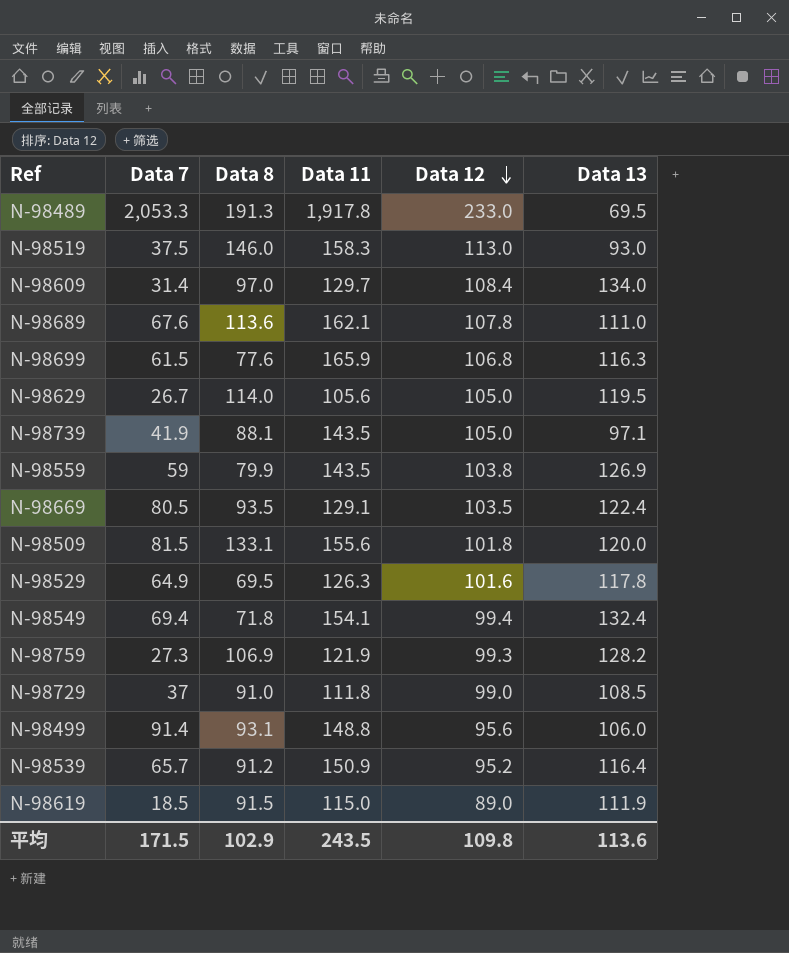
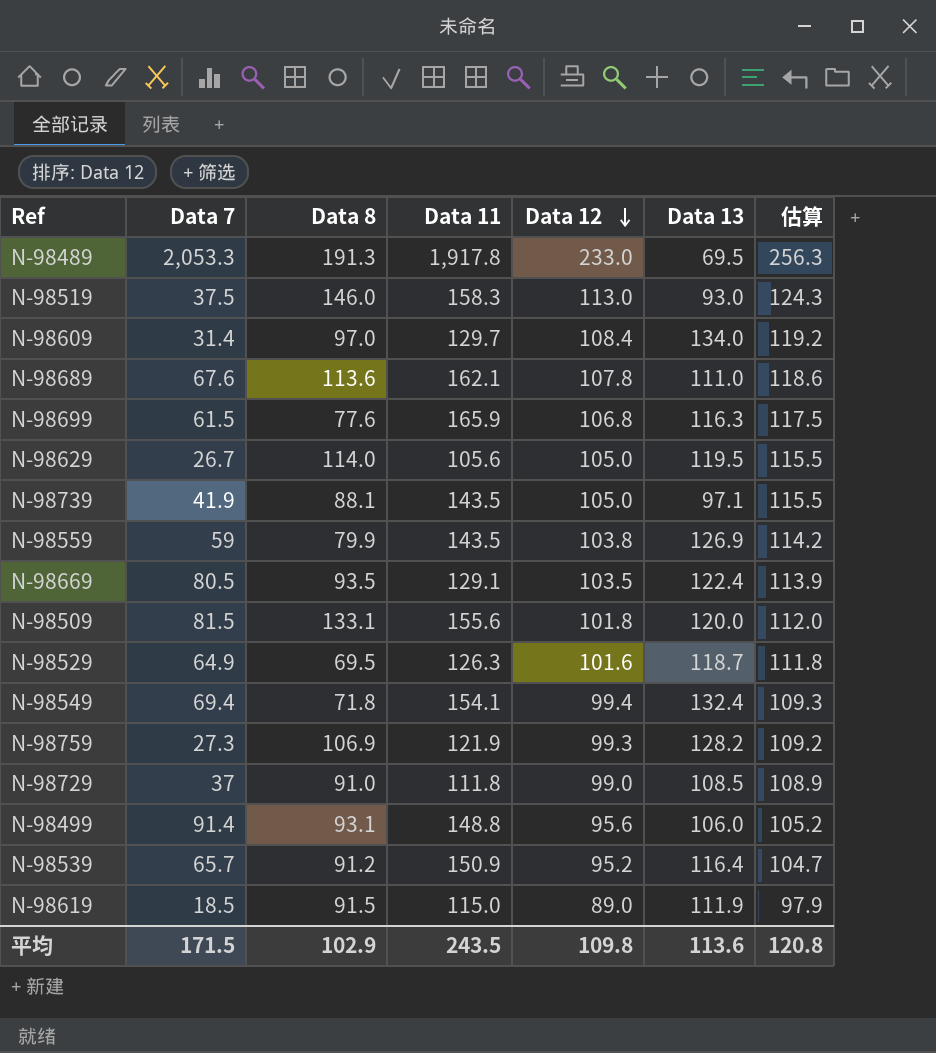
column 估算 | formula: none -> [Data 12] * 1.1
N-98529 | Data 13: 117.8 -> 118.7

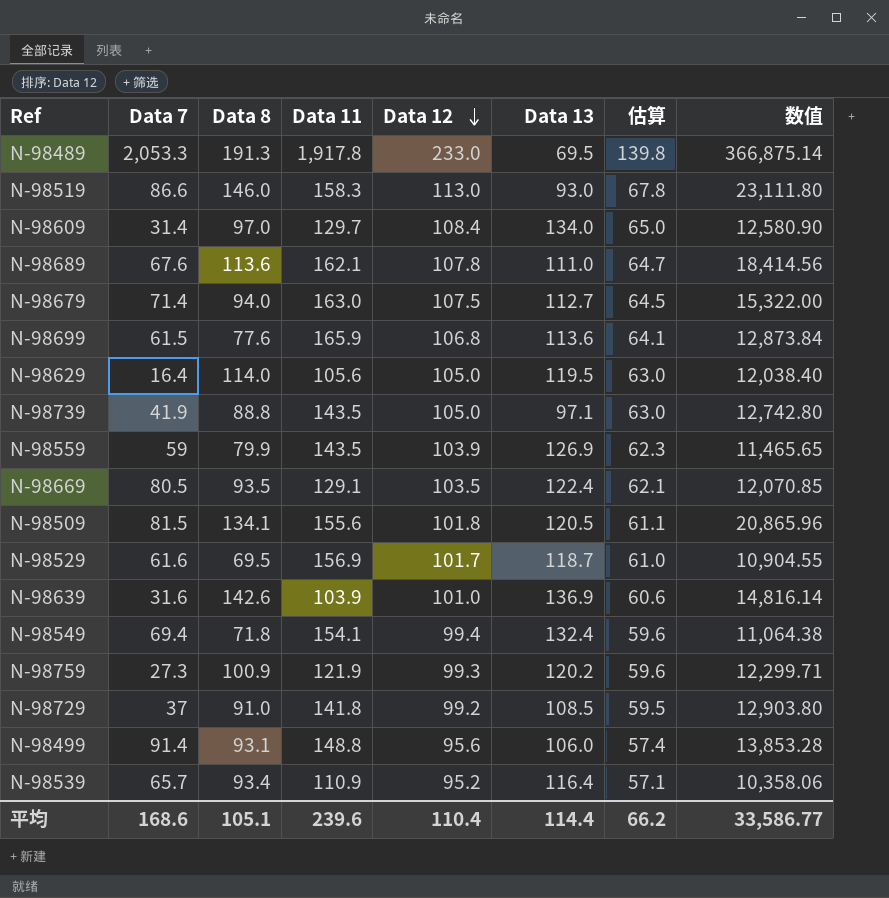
column 估算 | formula: [Data 12] * 1.1 -> [Data 12] * 0.6
column 数值 | formula: none -> [Data 8] * [Data 11]
row N-98619: 18.5 | 91.5 | 115.0 | 89.0 | 111.9 | 97.9 -> none
N-98519 | Data 7: 37.5 -> 86.6
row N-98679: none -> 71.4 | 94.0 | 163.0 | 107.5 | 112.7 | 64.5 | 15,322.00
N-98699 | Data 13: 116.3 -> 113.6
N-98629 | Data 7: 26.7 -> 16.4
N-98739 | Data 8: 88.1 -> 88.8
N-98559 | Data 12: 103.8 -> 103.9
N-98509 | Data 8: 133.1 -> 134.1
N-98509 | Data 13: 120.0 -> 120.5
N-98529 | Data 7: 64.9 -> 61.6
N-98529 | Data 11: 126.3 -> 156.9
N-98529 | Data 12: 101.6 -> 101.7
row N-98639: none -> 31.6 | 142.6 | 103.9 | 101.0 | 136.9 | 60.6 | 14,816.14
N-98759 | Data 8: 106.9 -> 100.9
N-98759 | Data 13: 128.2 -> 120.2
N-98729 | Data 11: 111.8 -> 141.8
N-98729 | Data 12: 99.0 -> 99.2
N-98539 | Data 8: 91.2 -> 93.4
N-98539 | Data 11: 150.9 -> 110.9
平均 | Data 7: 171.5 -> 168.6
平均 | Data 8: 102.9 -> 105.1
平均 | Data 11: 243.5 -> 239.6
平均 | Data 12: 109.8 -> 110.4
平均 | Data 13: 113.6 -> 114.4
平均 | 估算: 120.8 -> 66.2

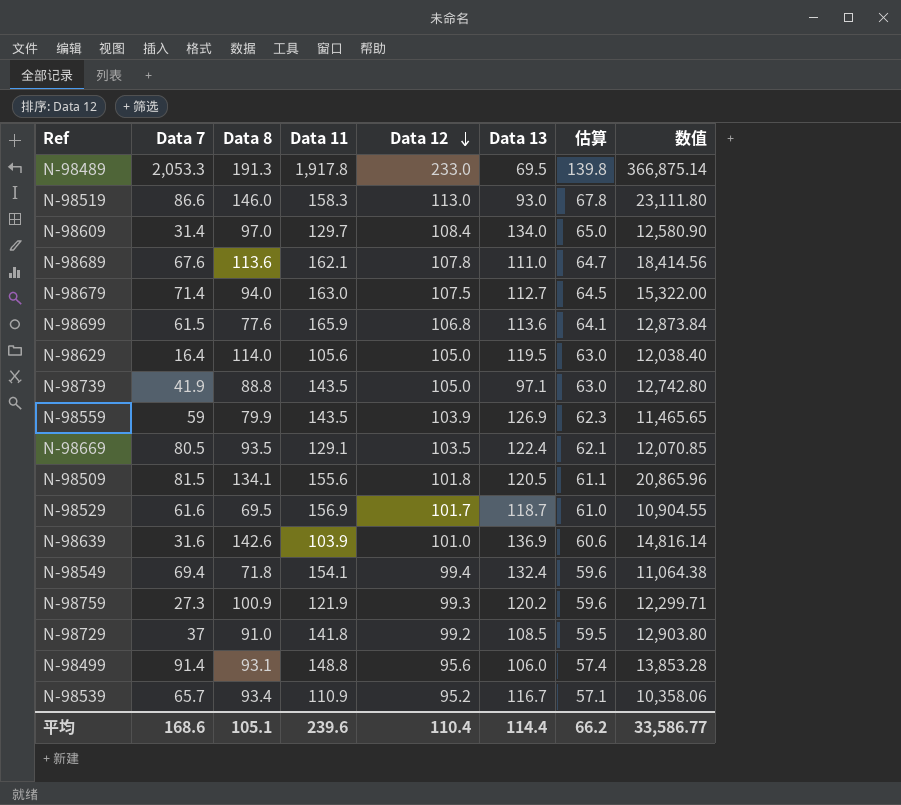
N-98539 | Data 13: 116.4 -> 116.7

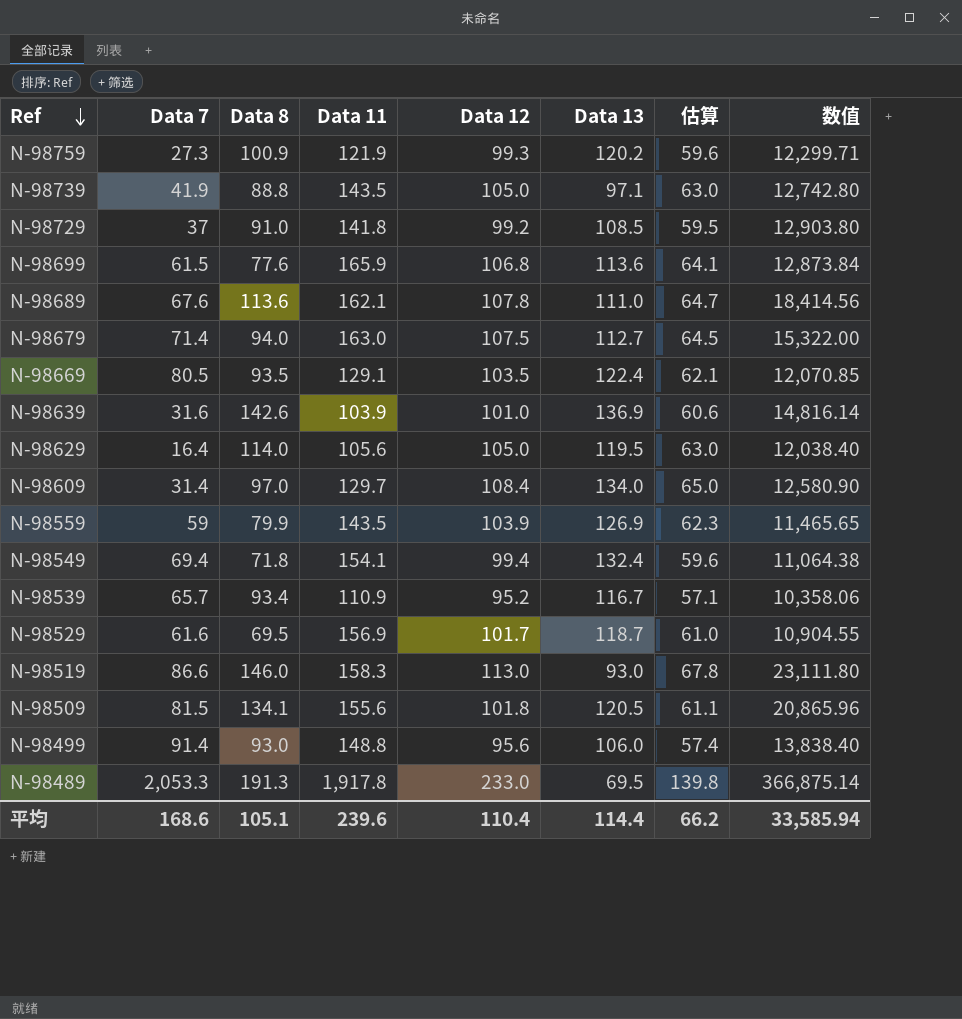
row order: Data 12 descending -> Ref descending
N-98499 | Data 8: 93.1 -> 93.0
N-98499 | 数值: 13,853.28 -> 13,838.40
平均 | 数值: 33,586.77 -> 33,585.94

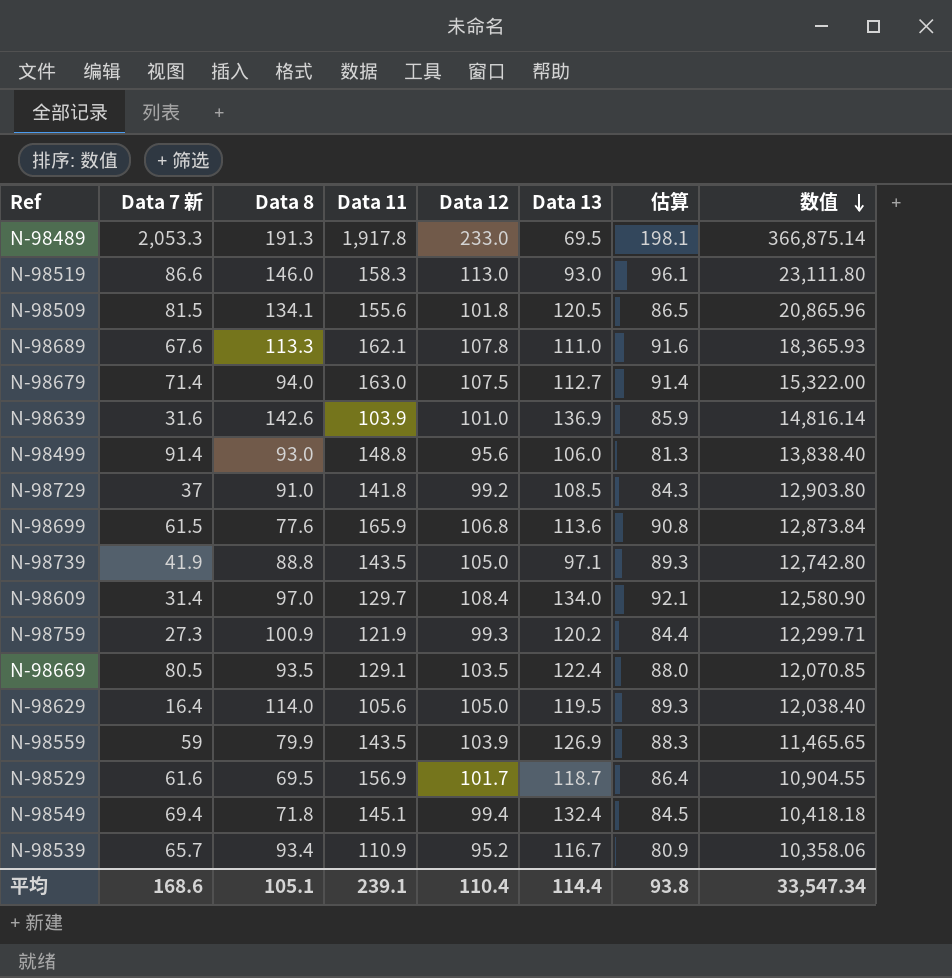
row order: Ref descending -> 数值 descending
column name: Data 7 -> Data 7 新
column 估算 | formula: [Data 12] * 0.6 -> [Data 12] * 0.85
N-98689 | Data 8: 113.6 -> 113.3
N-98689 | 数值: 18,414.56 -> 18,365.93
N-98549 | Data 11: 154.1 -> 145.1
N-98549 | 数值: 11,064.38 -> 10,418.18
平均 | Data 11: 239.6 -> 239.1
平均 | 估算: 66.2 -> 93.8
平均 | 数值: 33,585.94 -> 33,547.34

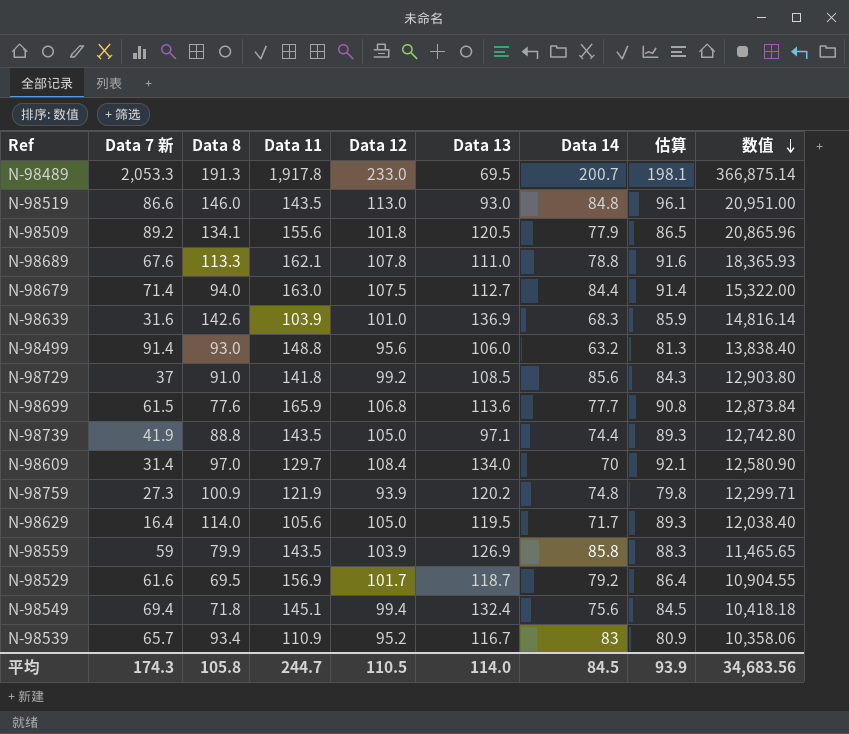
column Data 14 | position: none -> 7
row N-98669: 80.5 | 93.5 | 129.1 | 103.5 | 122.4 | 88.0 | 12,070.85 -> none
N-98519 | Data 11: 158.3 -> 143.5
N-98519 | 数值: 23,111.80 -> 20,951.00
N-98509 | Data 7 新: 81.5 -> 89.2
N-98759 | Data 12: 99.3 -> 93.9
N-98759 | 估算: 84.4 -> 79.8
平均 | Data 7 新: 168.6 -> 174.3
平均 | Data 8: 105.1 -> 105.8
平均 | Data 11: 239.1 -> 244.7
平均 | Data 12: 110.4 -> 110.5
平均 | Data 13: 114.4 -> 114.0
平均 | 估算: 93.8 -> 93.9
平均 | 数值: 33,547.34 -> 34,683.56

